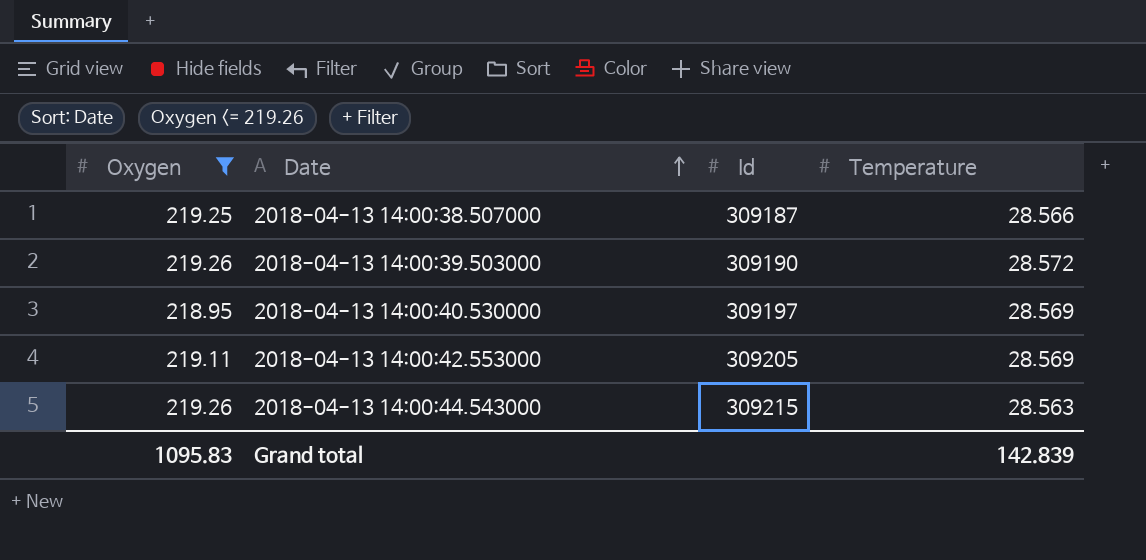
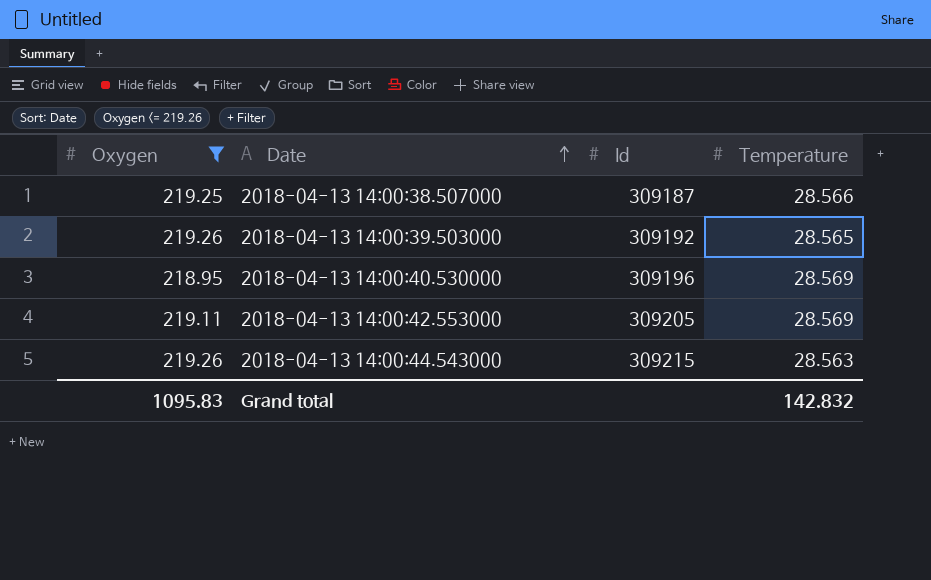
2018-04-13 14:00:39.503000 | Id: 309190 -> 309192
2018-04-13 14:00:39.503000 | Temperature: 28.572 -> 28.565
2018-04-13 14:00:40.530000 | Id: 309197 -> 309196
Grand total | Temperature: 142.839 -> 142.832

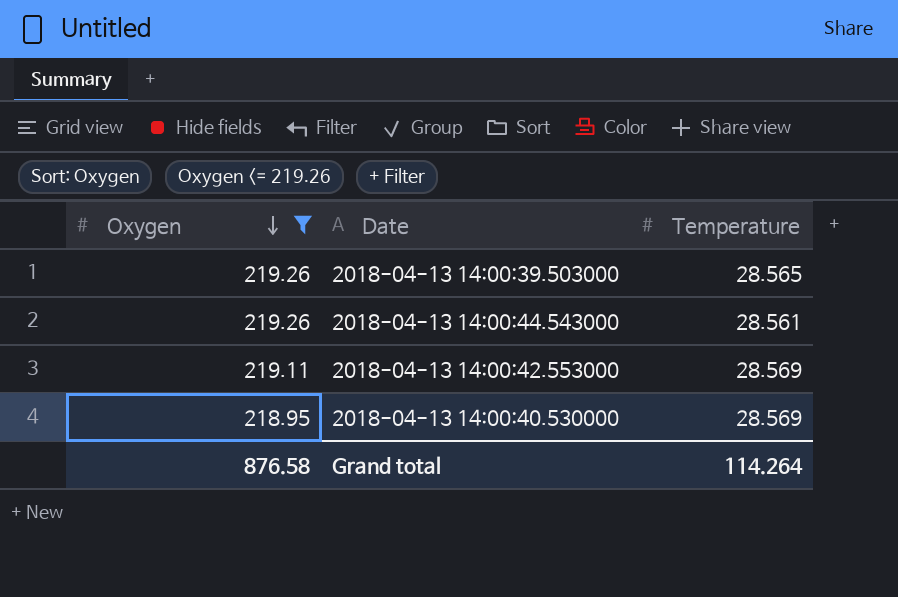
row order: Date ascending -> Oxygen descending
column Id | position: 3 -> none
row 2018-04-13 14:00:38.507000: 219.25 | 309187 | 28.566 -> none
2018-04-13 14:00:44.543000 | Temperature: 28.563 -> 28.561
Grand total | Oxygen: 1095.83 -> 876.58
Grand total | Temperature: 142.832 -> 114.264

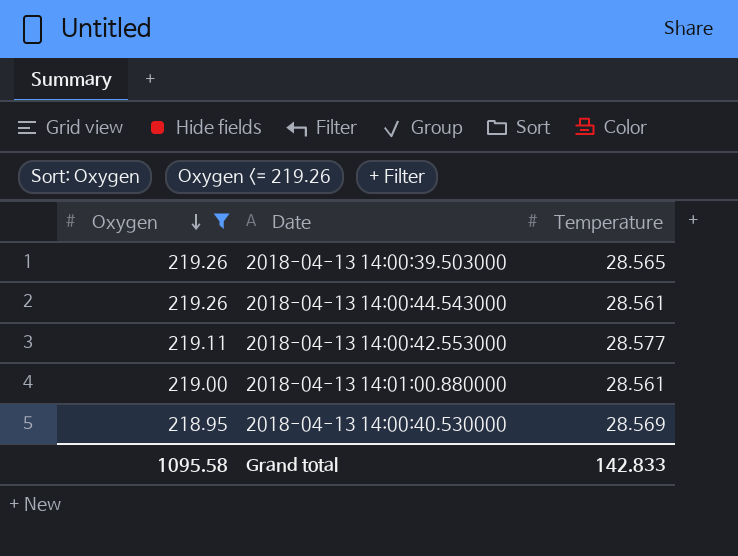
2018-04-13 14:00:42.553000 | Temperature: 28.569 -> 28.577
row 2018-04-13 14:01:00.880000: none -> 219.00 | 28.561
Grand total | Oxygen: 876.58 -> 1095.58
Grand total | Temperature: 114.264 -> 142.833

